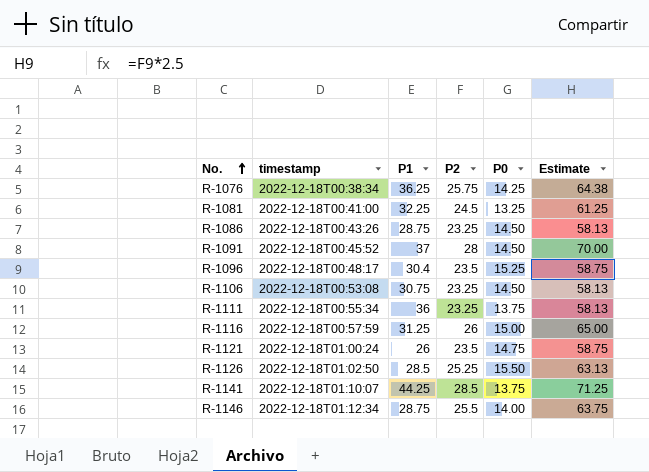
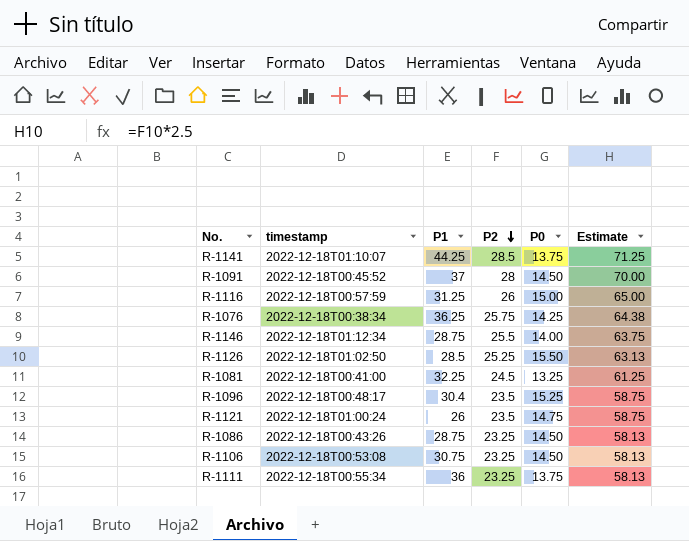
row order: No. ascending -> P2 descending

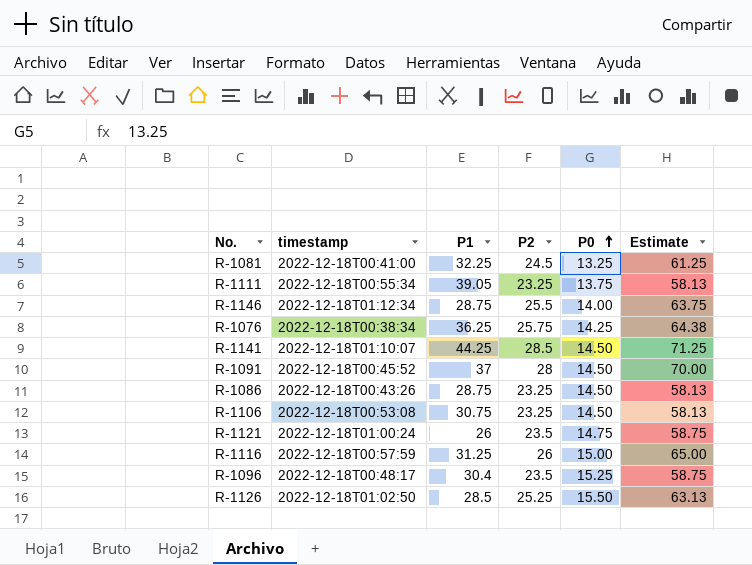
row order: P2 descending -> P0 ascending
R-1111 | P1: 36 -> 39.05
R-1141 | P0: 13.75 -> 14.50

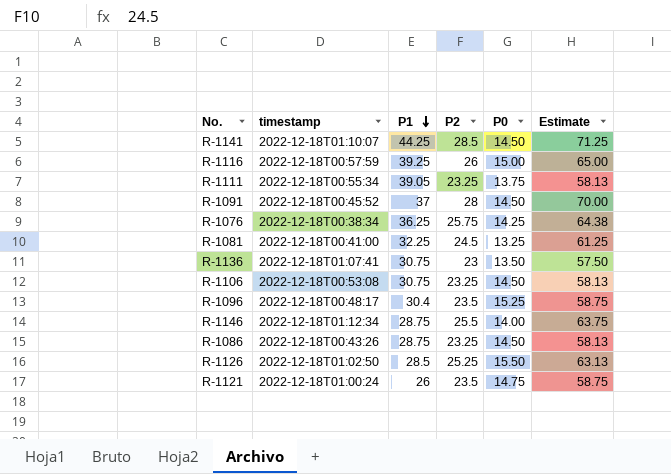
row order: P0 ascending -> P1 descending
R-1116 | P1: 31.25 -> 39.25
row R-1136: none -> 2022-12-18T01:07:41 | 30.75 | 23 | 13.50 | 57.50

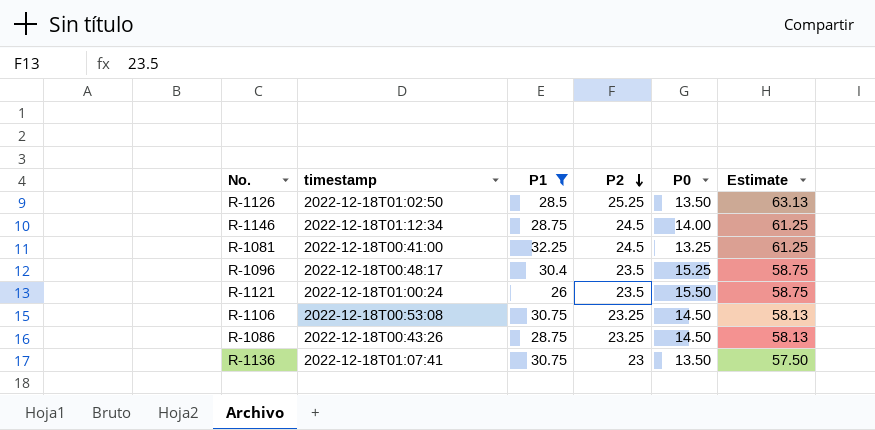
filter: none -> P1 <= 32.25
row order: P1 descending -> P2 descending
R-1126 | P0: 15.50 -> 13.50
R-1146 | P2: 25.5 -> 24.5
R-1146 | Estimate: 63.75 -> 61.25
R-1121 | P0: 14.75 -> 15.50

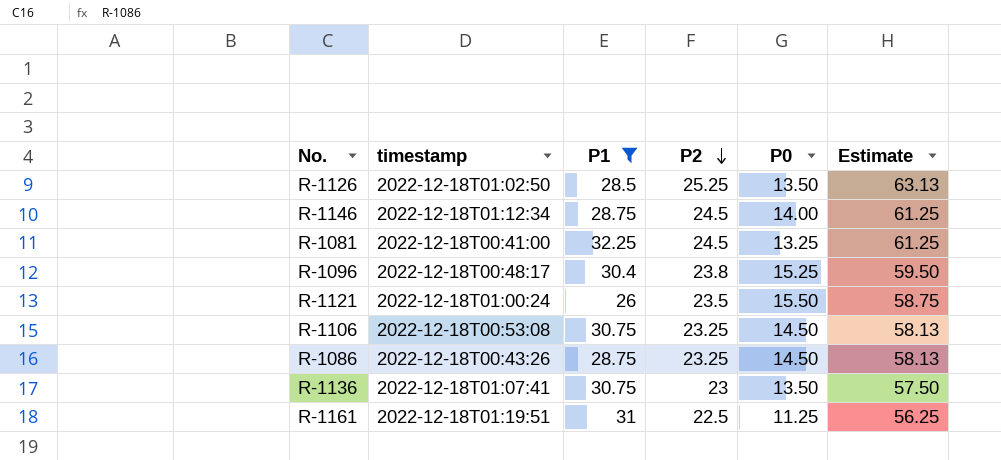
R-1096 | P2: 23.5 -> 23.8
R-1096 | Estimate: 58.75 -> 59.50
row R-1161: none -> 2022-12-18T01:19:51 | 31 | 22.5 | 11.25 | 56.25

